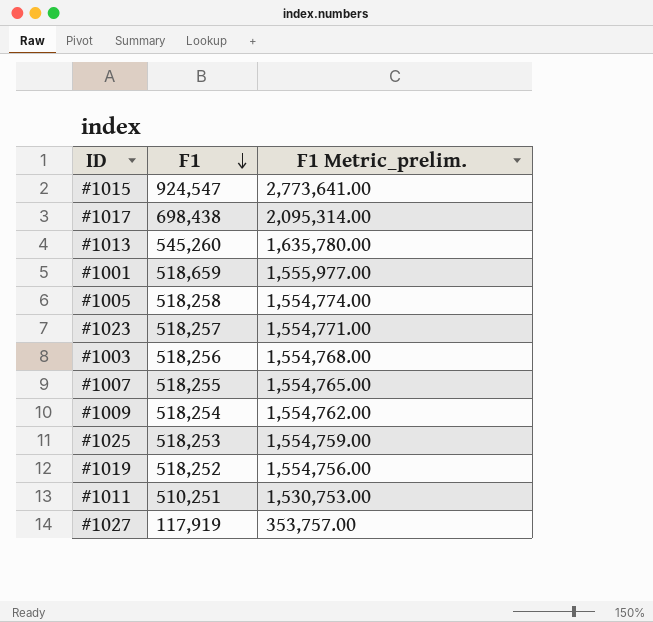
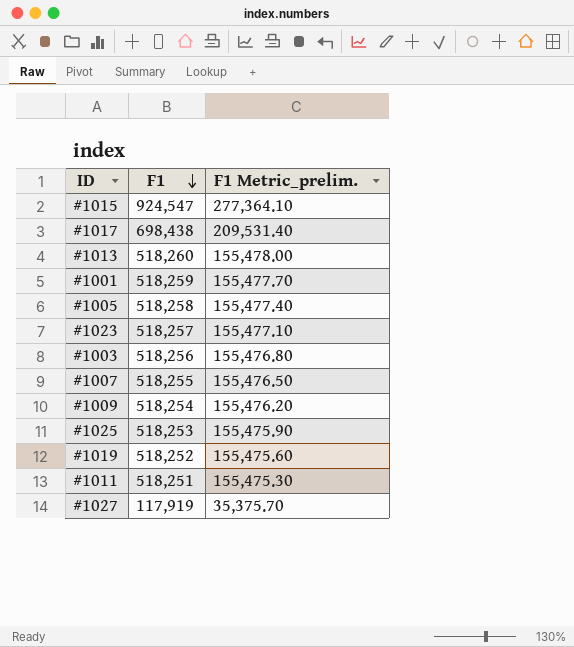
column F1 Metric_prelim. | formula: [F1] * 3 -> [F1] * 0.3
#1013 | F1: 545,260 -> 518,260
#1001 | F1: 518,659 -> 518,259
#1011 | F1: 510,251 -> 518,251

